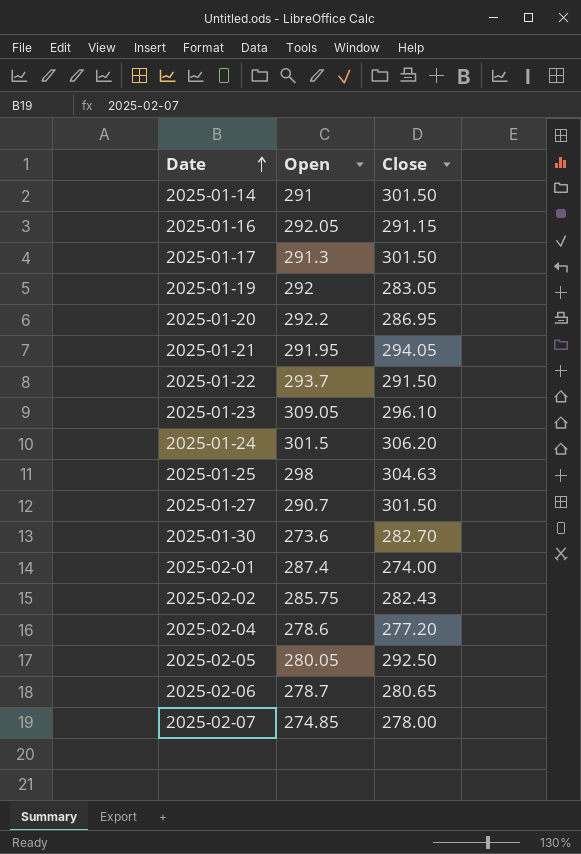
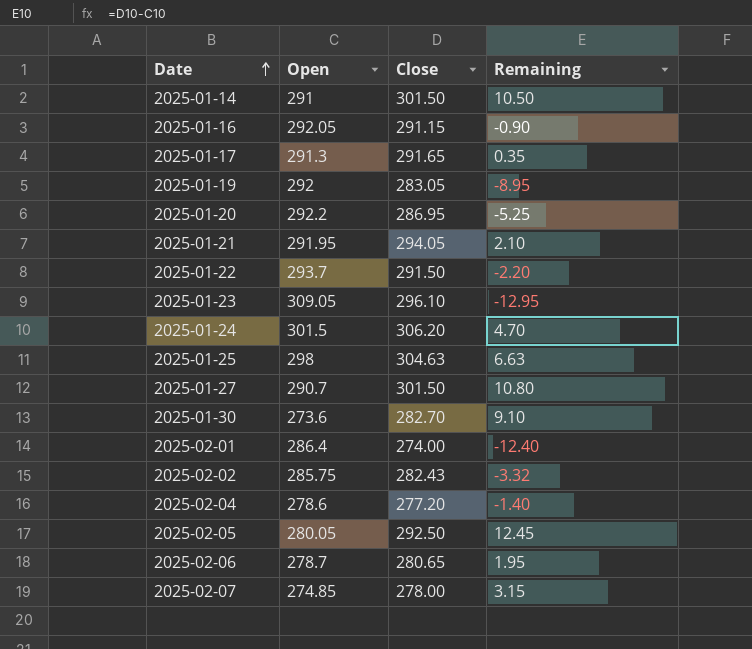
column Remaining | formula: none -> [Close] - [Open]
2025-01-17 | Close: 301.50 -> 291.65
2025-02-01 | Open: 287.4 -> 286.4

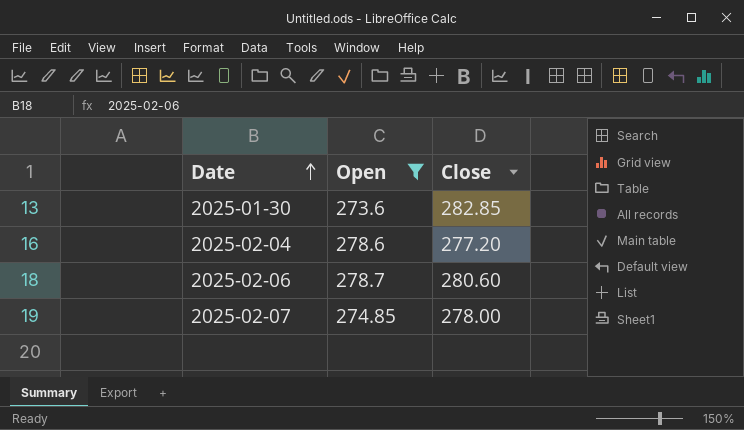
filter: none -> Open <= 278.7
column Remaining | formula: [Close] - [Open] -> none
2025-01-30 | Close: 282.70 -> 282.85
2025-02-06 | Close: 280.65 -> 280.60

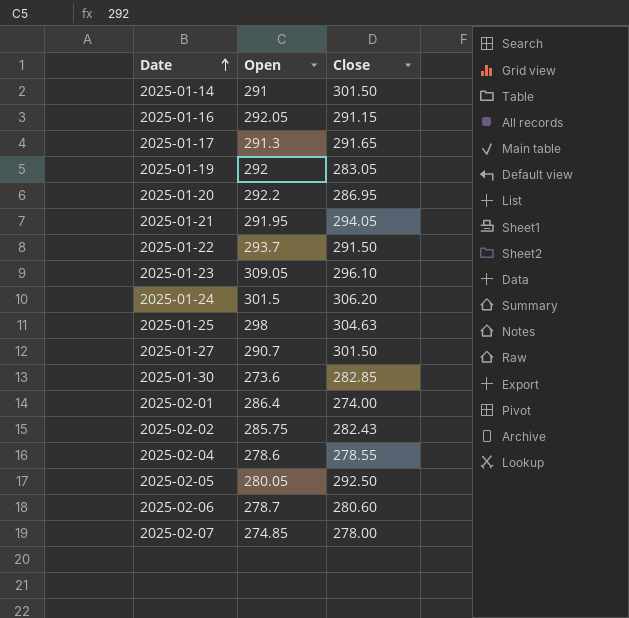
filter: Open <= 278.7 -> none
2025-02-04 | Close: 277.20 -> 278.55

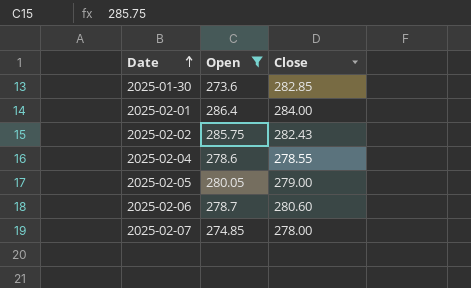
filter: none -> Open <= 286.4
2025-02-01 | Close: 274.00 -> 284.00
2025-02-05 | Close: 292.50 -> 279.00

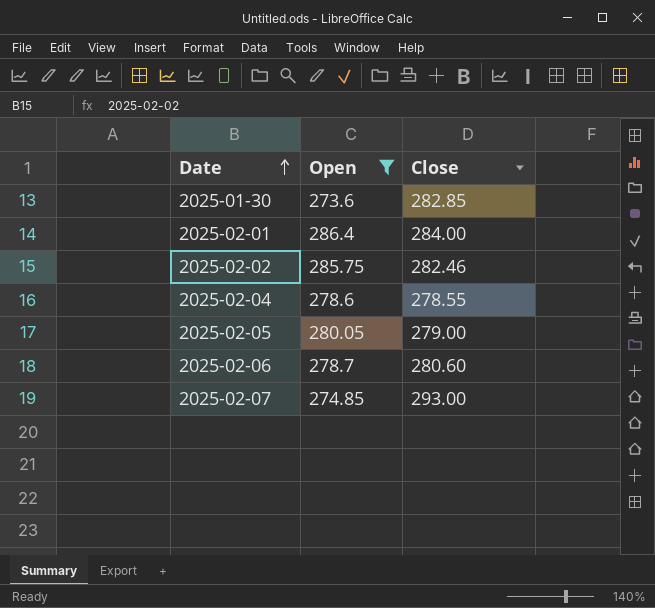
2025-02-02 | Close: 282.43 -> 282.46
2025-02-07 | Close: 278.00 -> 293.00

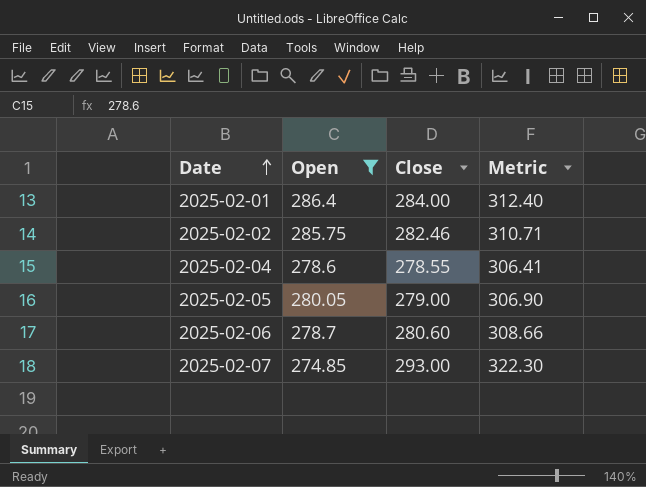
column Metric | formula: none -> [Close] * 1.1
row 2025-01-30: 273.6 | 282.85 -> none

